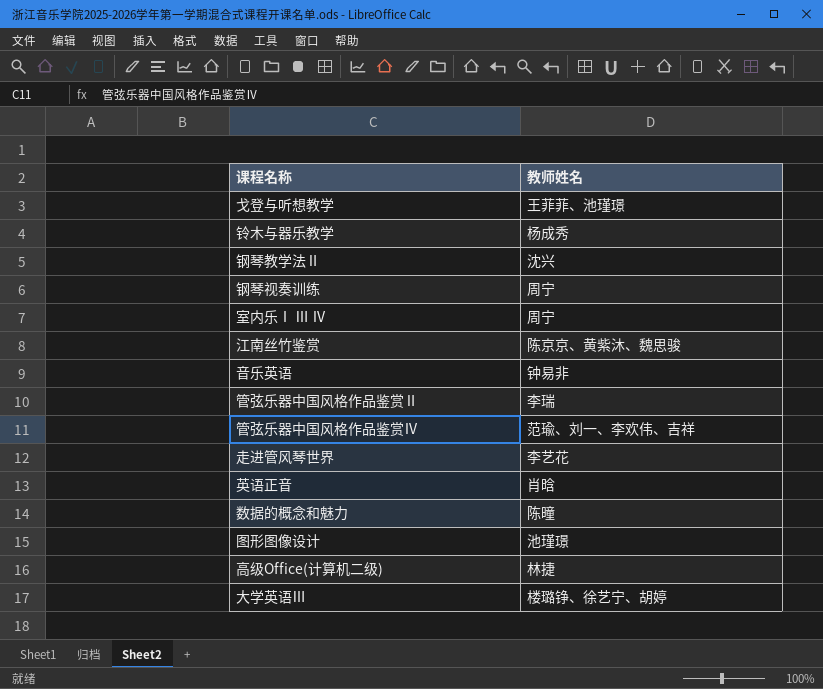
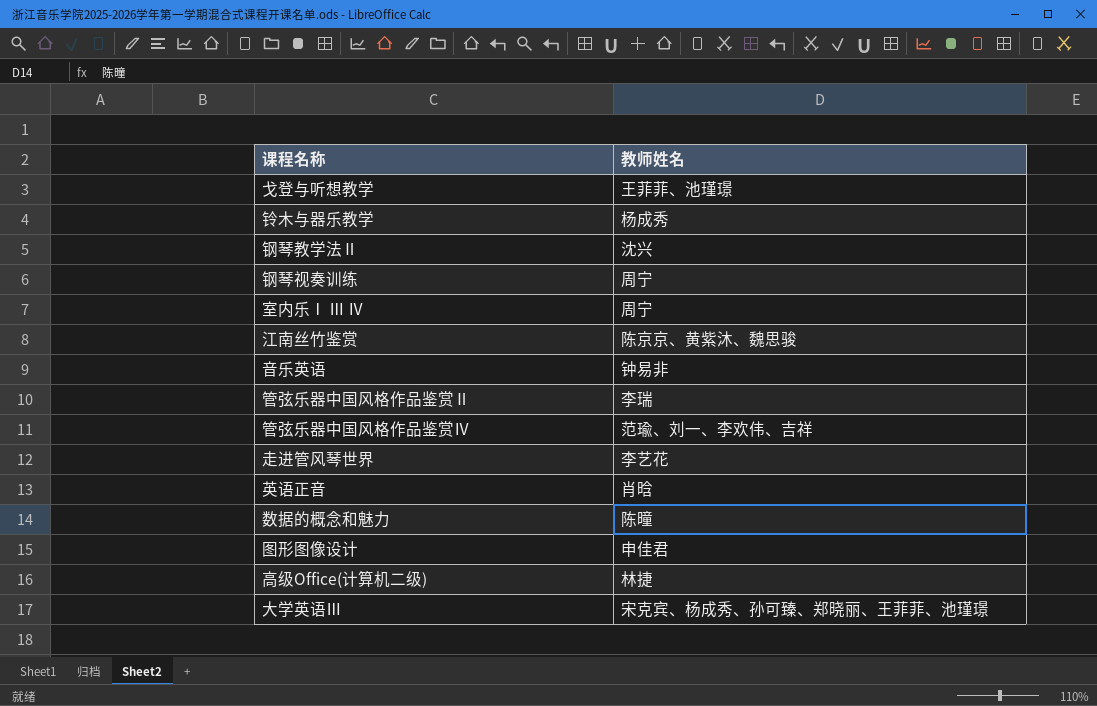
图形图像设计 | 教师姓名: 池瑾璟 -> 申佳君
大学英语Ⅲ | 教师姓名: 楼璐铮、徐艺宁、胡婷 -> 宋克宾、杨成秀、孙可臻、郑晓丽、王菲菲、池瑾璟

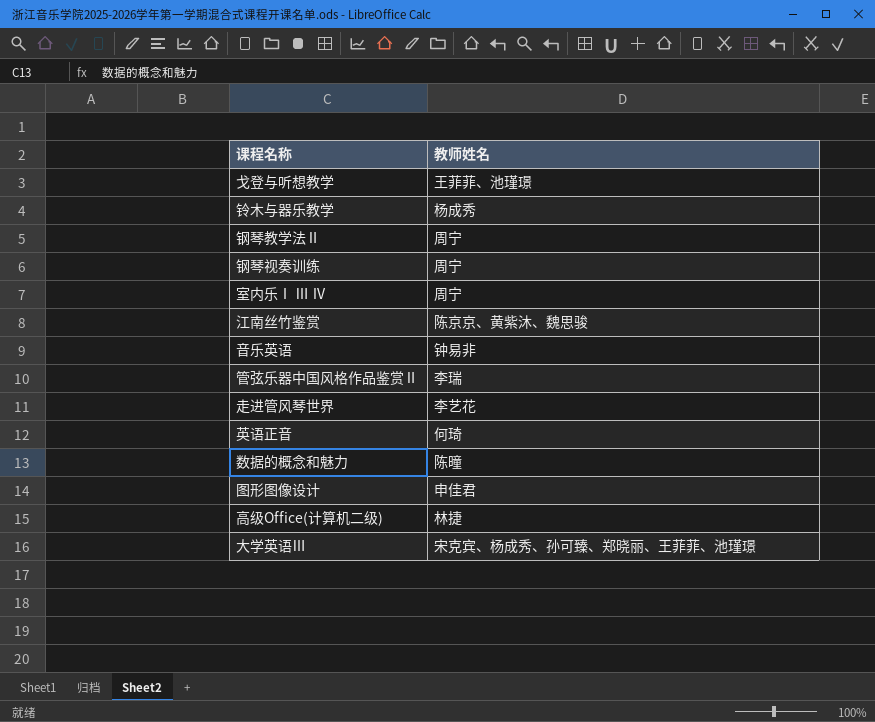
row 管弦乐器中国风格作品鉴赏Ⅳ: 范瑜、刘一、李欢伟、吉祥 -> none
钢琴教学法Ⅱ | 教师姓名: 沈兴 -> 周宁
英语正音 | 教师姓名: 肖晗 -> 何琦

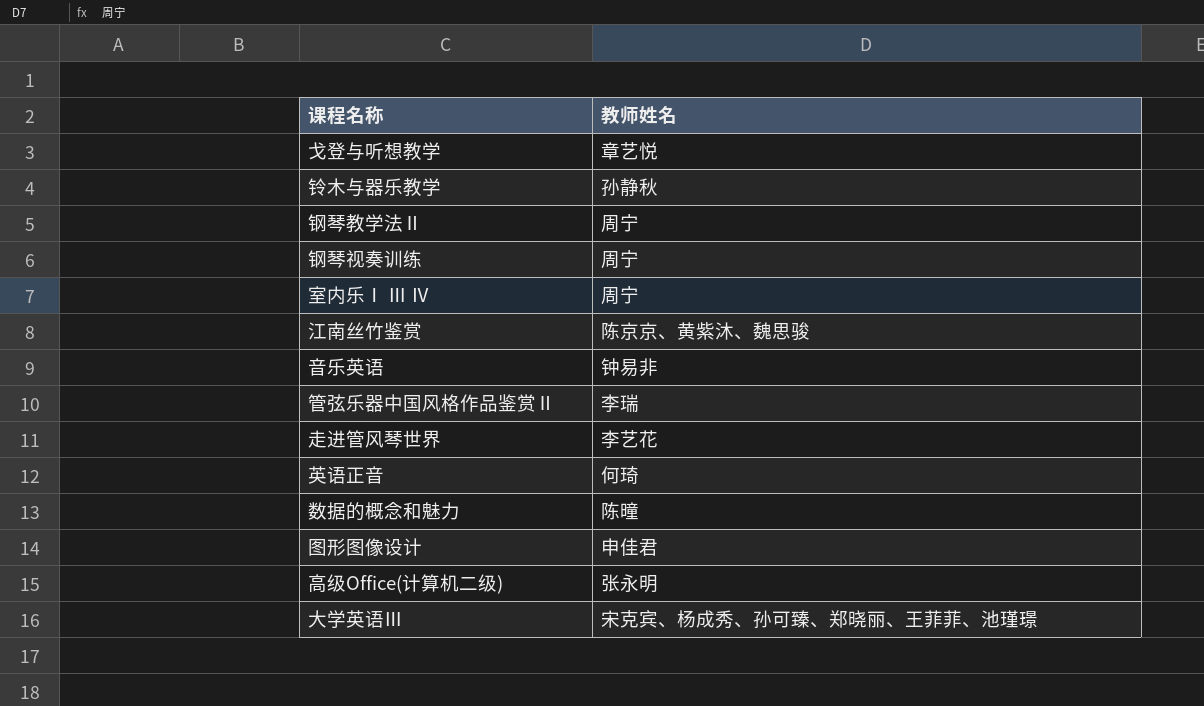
戈登与听想教学 | 教师姓名: 王菲菲、池瑾璟 -> 章艺悦
铃木与器乐教学 | 教师姓名: 杨成秀 -> 孙静秋
高级Office(计算机二级) | 教师姓名: 林捷 -> 张永明

